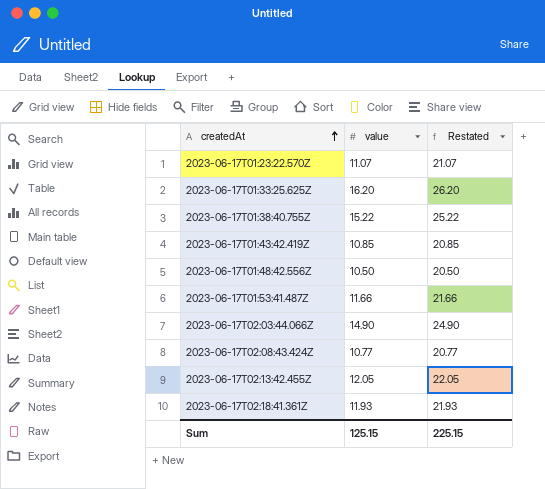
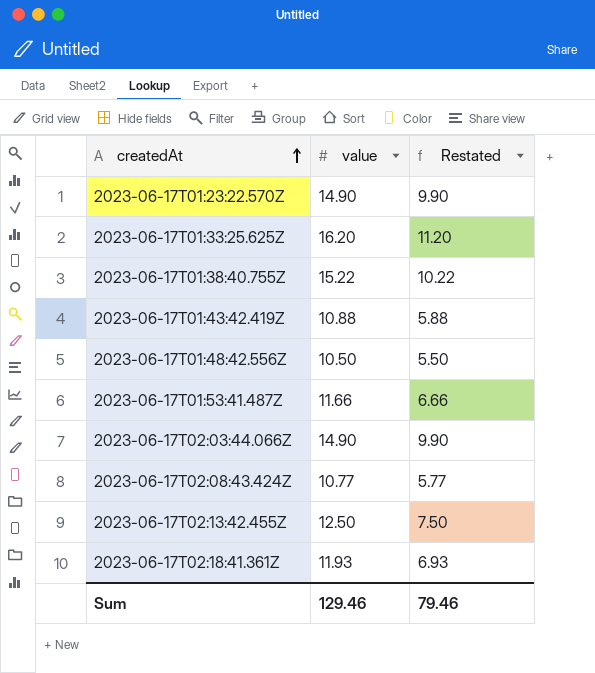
column Restated | formula: [value] + 10 -> [value] - 5
2023-06-17T01:23:22.570Z | value: 11.07 -> 14.90
2023-06-17T01:43:42.419Z | value: 10.85 -> 10.88
2023-06-17T02:13:42.455Z | value: 12.05 -> 12.50
Sum | value: 125.15 -> 129.46
Sum | Restated: 225.15 -> 79.46

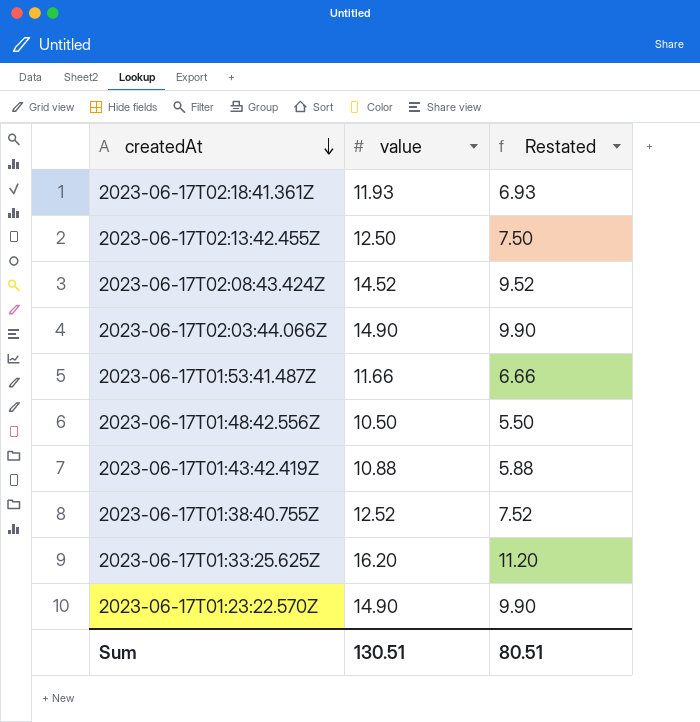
row order: createdAt ascending -> createdAt descending
2023-06-17T02:08:43.424Z | value: 10.77 -> 14.52
2023-06-17T02:08:43.424Z | Restated: 5.77 -> 9.52
2023-06-17T01:38:40.755Z | value: 15.22 -> 12.52
2023-06-17T01:38:40.755Z | Restated: 10.22 -> 7.52
Sum | value: 129.46 -> 130.51
Sum | Restated: 79.46 -> 80.51

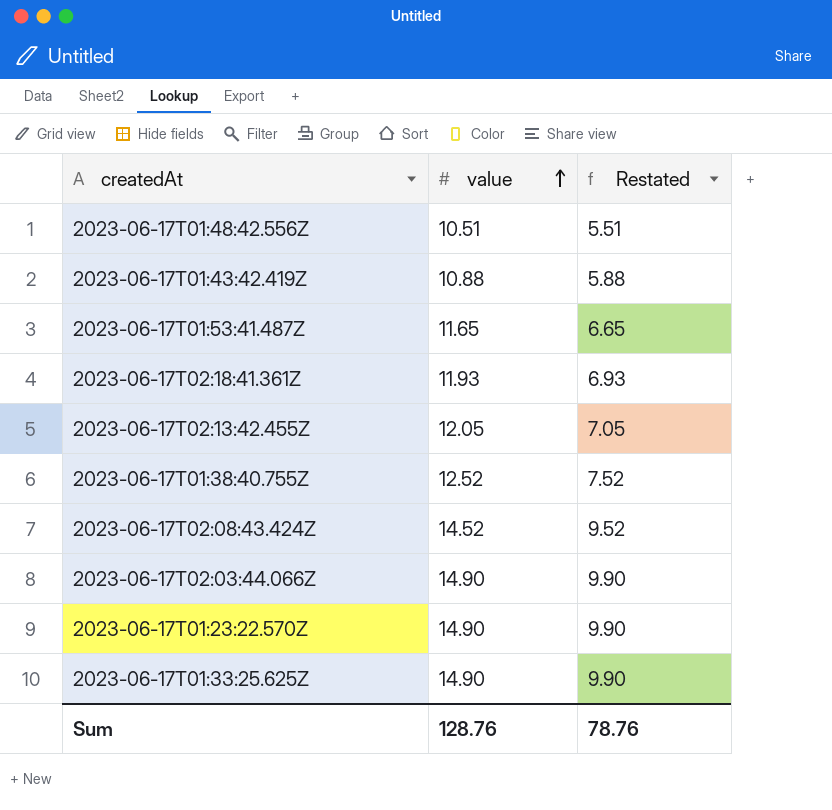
row order: createdAt descending -> value ascending
2023-06-17T01:48:42.556Z | value: 10.50 -> 10.51
2023-06-17T01:48:42.556Z | Restated: 5.50 -> 5.51
2023-06-17T01:53:41.487Z | value: 11.66 -> 11.65
2023-06-17T01:53:41.487Z | Restated: 6.66 -> 6.65
2023-06-17T02:13:42.455Z | value: 12.50 -> 12.05
2023-06-17T02:13:42.455Z | Restated: 7.50 -> 7.05
2023-06-17T01:33:25.625Z | value: 16.20 -> 14.90
2023-06-17T01:33:25.625Z | Restated: 11.20 -> 9.90
Sum | value: 130.51 -> 128.76
Sum | Restated: 80.51 -> 78.76

